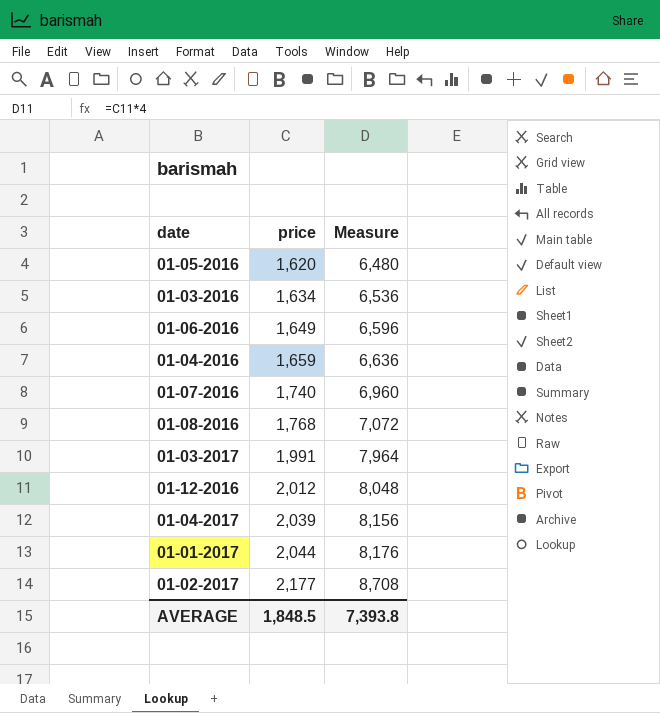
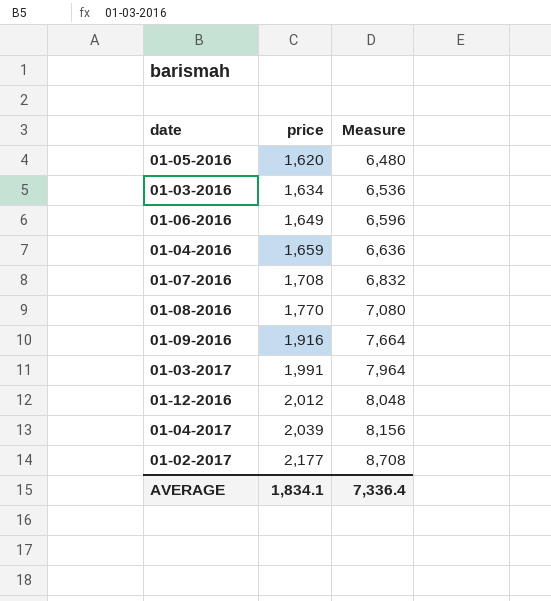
row 01-01-2017: 2,044 | 8,176 -> none
01-07-2016 | price: 1,740 -> 1,708
01-07-2016 | Measure: 6,960 -> 6,832
01-08-2016 | price: 1,768 -> 1,770
01-08-2016 | Measure: 7,072 -> 7,080
row 01-09-2016: none -> 1,916 | 7,664
AVERAGE | price: 1,848.5 -> 1,834.1
AVERAGE | Measure: 7,393.8 -> 7,336.4

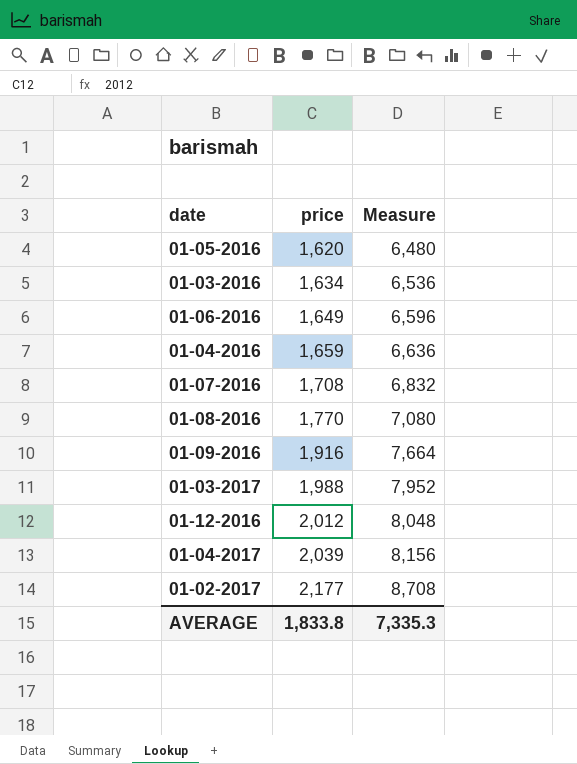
01-03-2017 | price: 1,991 -> 1,988
01-03-2017 | Measure: 7,964 -> 7,952
AVERAGE | price: 1,834.1 -> 1,833.8
AVERAGE | Measure: 7,336.4 -> 7,335.3

